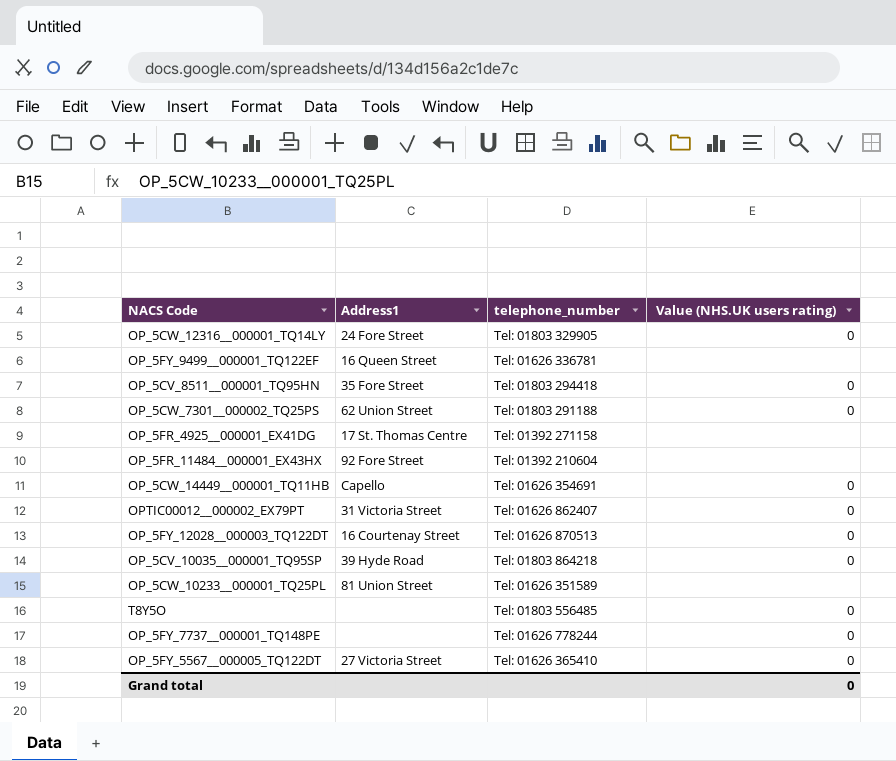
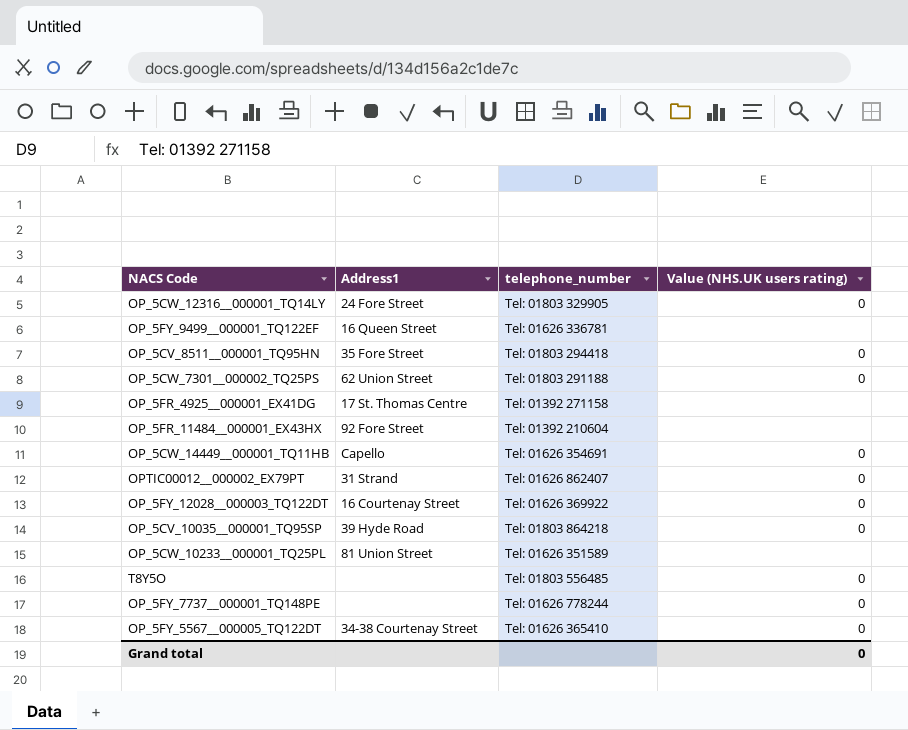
OPTIC00012__000002_EX79PT | Address1: 31 Victoria Street -> 31 Strand
OP_5FY_12028__000003_TQ122DT | telephone_number: Tel: 01626 870513 -> Tel: 01626 369922
OP_5FY_5567__000005_TQ122DT | Address1: 27 Victoria Street -> 34-38 Courtenay Street

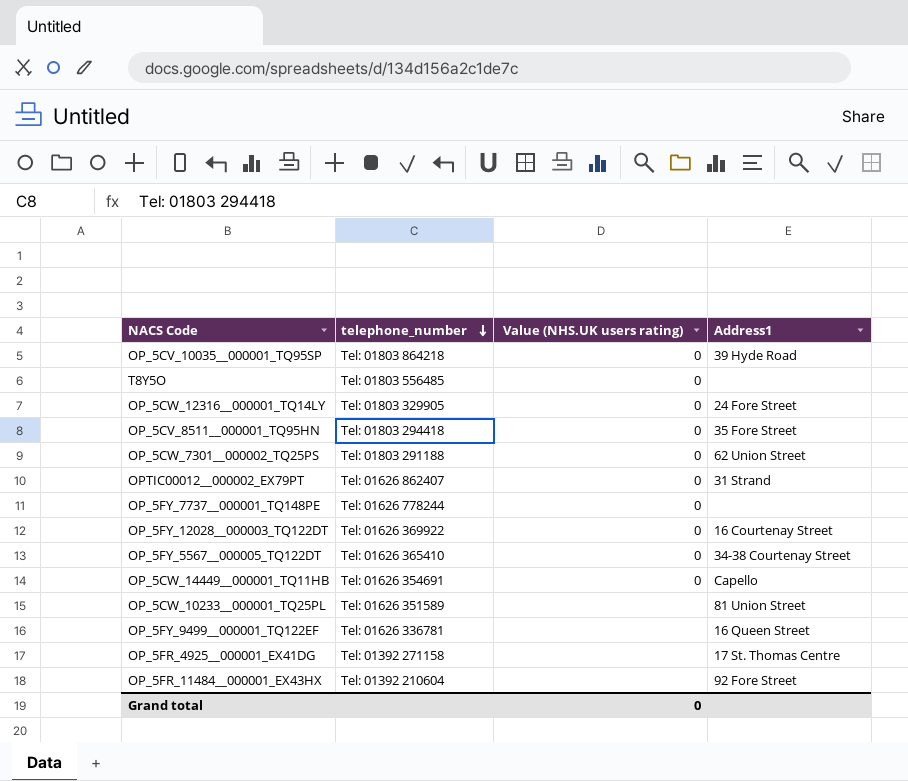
row order: none -> telephone_number descending
column Address1 | position: 2 -> 4

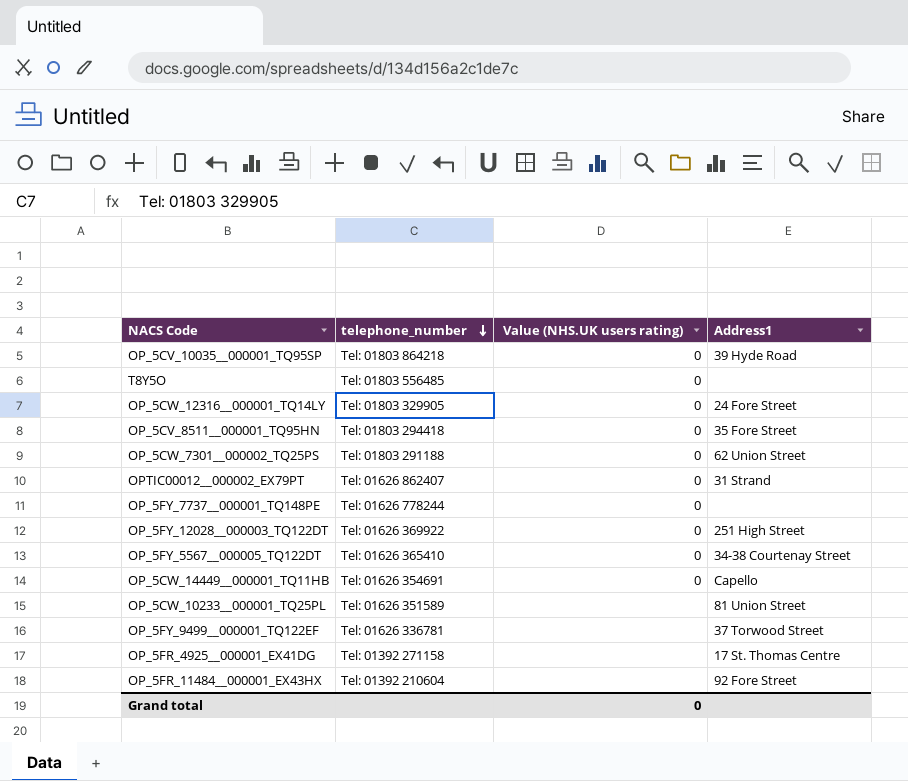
OP_5FY_12028__000003_TQ122DT | Address1: 16 Courtenay Street -> 251 High Street
OP_5FY_9499__000001_TQ122EF | Address1: 16 Queen Street -> 37 Torwood Street

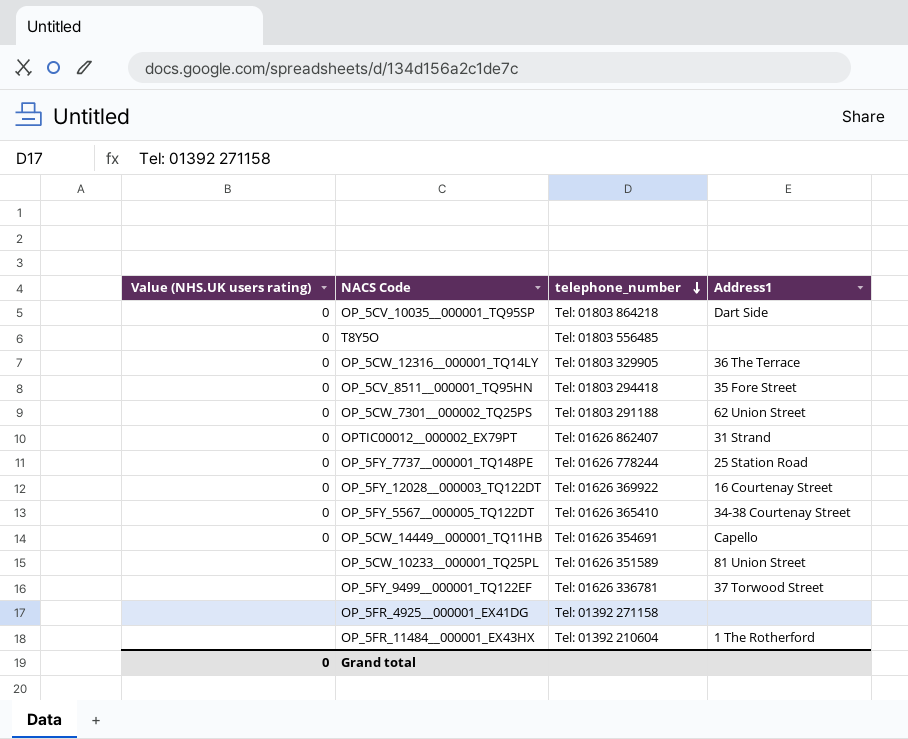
column Value (NHS.UK users rating) | position: 3 -> 1
OP_5CV_10035__000001_TQ95SP | Address1: 39 Hyde Road -> Dart Side
OP_5CW_12316__000001_TQ14LY | Address1: 24 Fore Street -> 36 The Terrace
OP_5FY_7737__000001_TQ148PE | Address1: none -> 25 Station Road
OP_5FY_12028__000003_TQ122DT | Address1: 251 High Street -> 16 Courtenay Street
OP_5FR_4925__000001_EX41DG | Address1: 17 St. Thomas Centre -> none
OP_5FR_11484__000001_EX43HX | Address1: 92 Fore Street -> 1 The Rotherford

